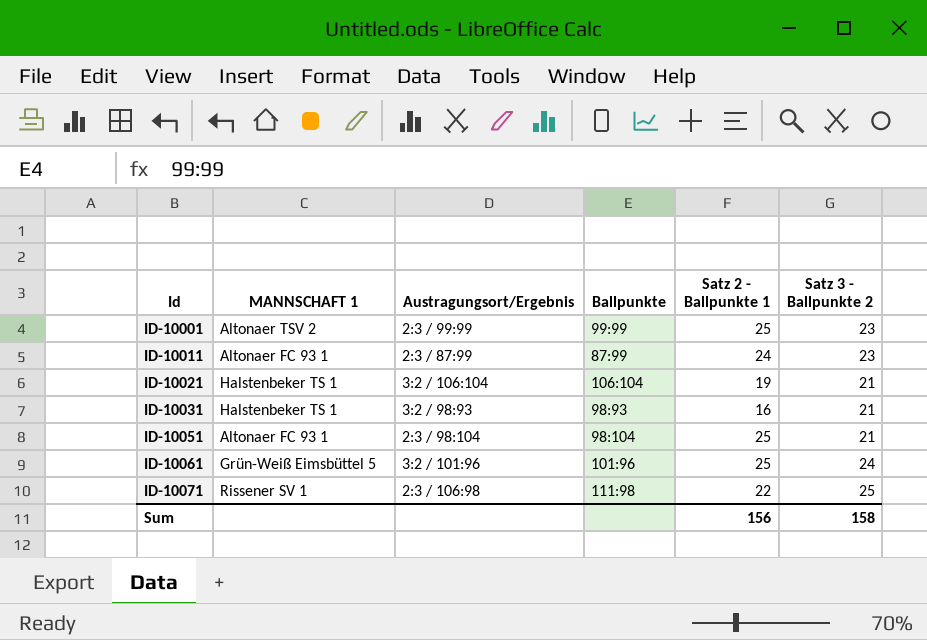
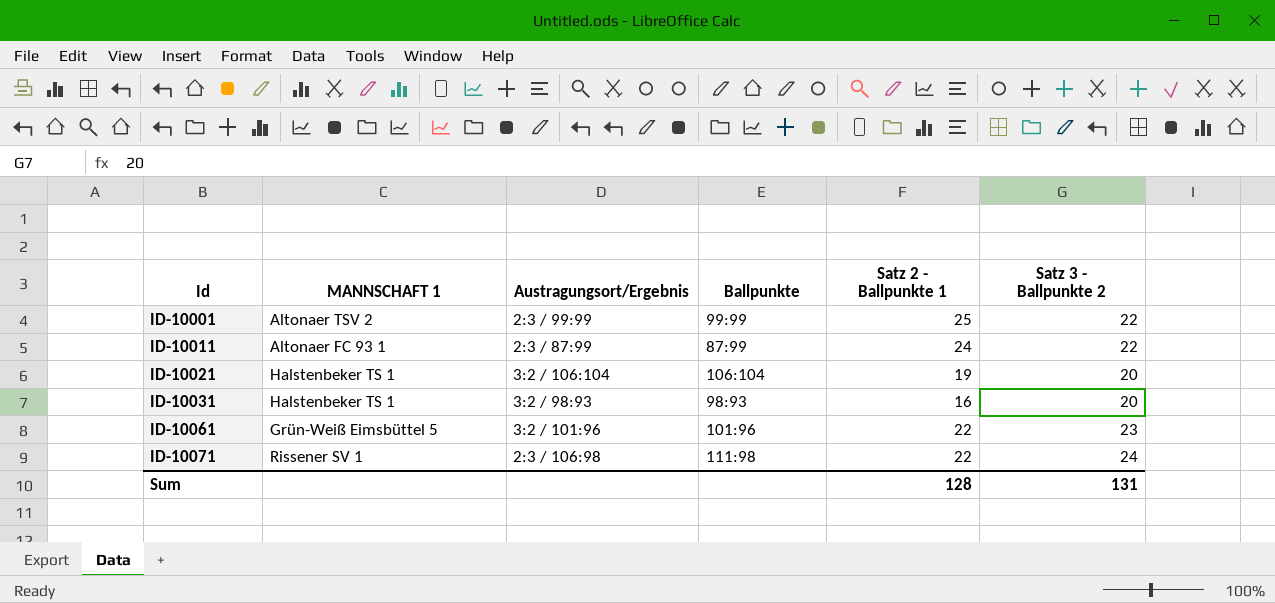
row ID-10051: Altonaer FC 93 1 | 2:3 / 98:104 | 98:104 | 25 | 21 -> none
ID-10001 | Satz 3 - Ballpunkte 2: 23 -> 22
ID-10011 | Satz 3 - Ballpunkte 2: 23 -> 22
ID-10021 | Satz 3 - Ballpunkte 2: 21 -> 20
ID-10031 | Satz 3 - Ballpunkte 2: 21 -> 20
ID-10061 | Satz 2 - Ballpunkte 1: 25 -> 22
ID-10061 | Satz 3 - Ballpunkte 2: 24 -> 23
ID-10071 | Satz 3 - Ballpunkte 2: 25 -> 24
Sum | Satz 2 - Ballpunkte 1: 156 -> 128
Sum | Satz 3 - Ballpunkte 2: 158 -> 131

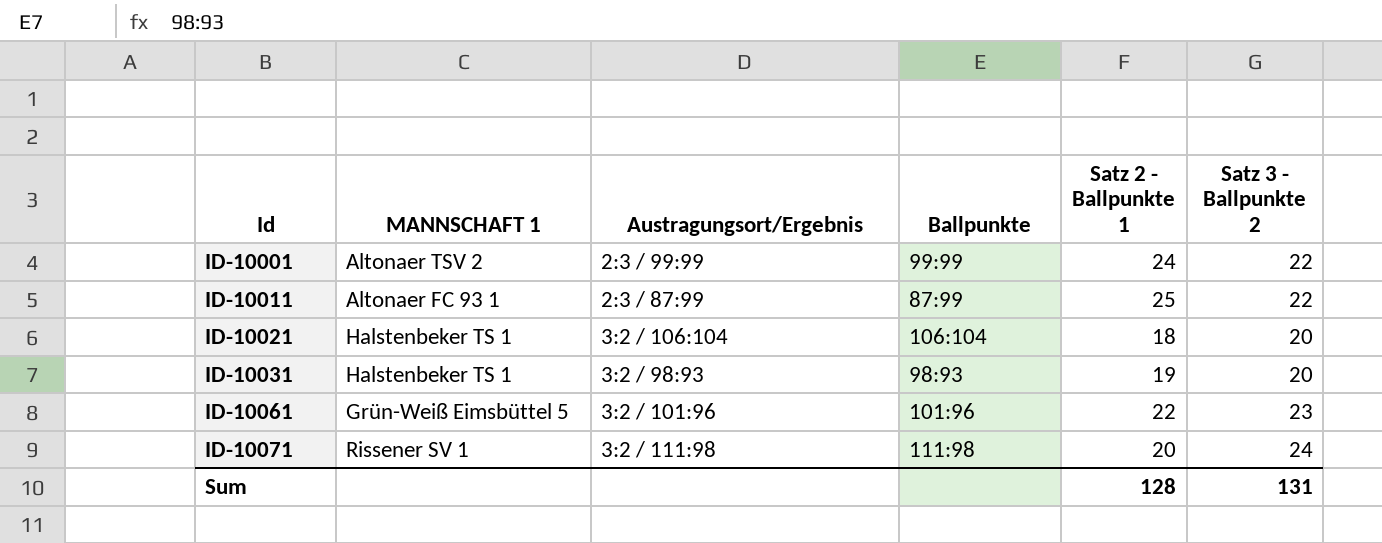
ID-10001 | Satz 2 - Ballpunkte 1: 25 -> 24
ID-10011 | Satz 2 - Ballpunkte 1: 24 -> 25
ID-10021 | Satz 2 - Ballpunkte 1: 19 -> 18
ID-10031 | Satz 2 - Ballpunkte 1: 16 -> 19
ID-10071 | Austragungsort/Ergebnis: 2:3 / 106:98 -> 3:2 / 111:98
ID-10071 | Satz 2 - Ballpunkte 1: 22 -> 20

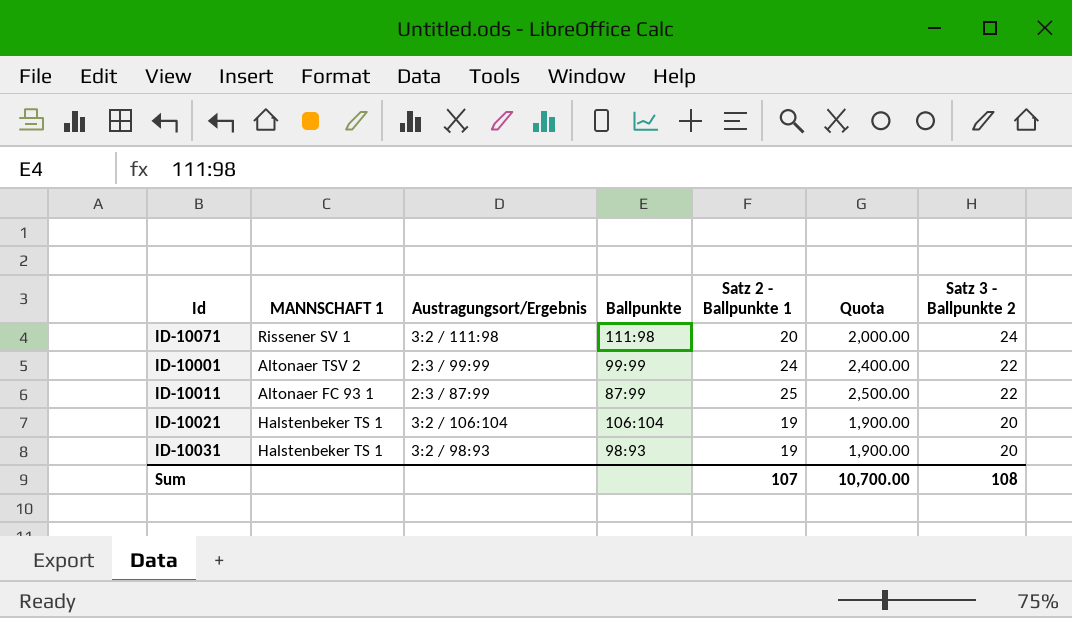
row order: Id ascending -> Satz 3 - Ballpunkte 2 descending
column Quota | formula: none -> [Satz 2 - Ballpunkte 1] * 100
row ID-10061: Grün-Weiß Eimsbüttel 5 | 3:2 / 101:96 | 101:96 | 22 | 23 -> none
ID-10021 | Satz 2 - Ballpunkte 1: 18 -> 19
Sum | Satz 2 - Ballpunkte 1: 128 -> 107
Sum | Satz 3 - Ballpunkte 2: 131 -> 108

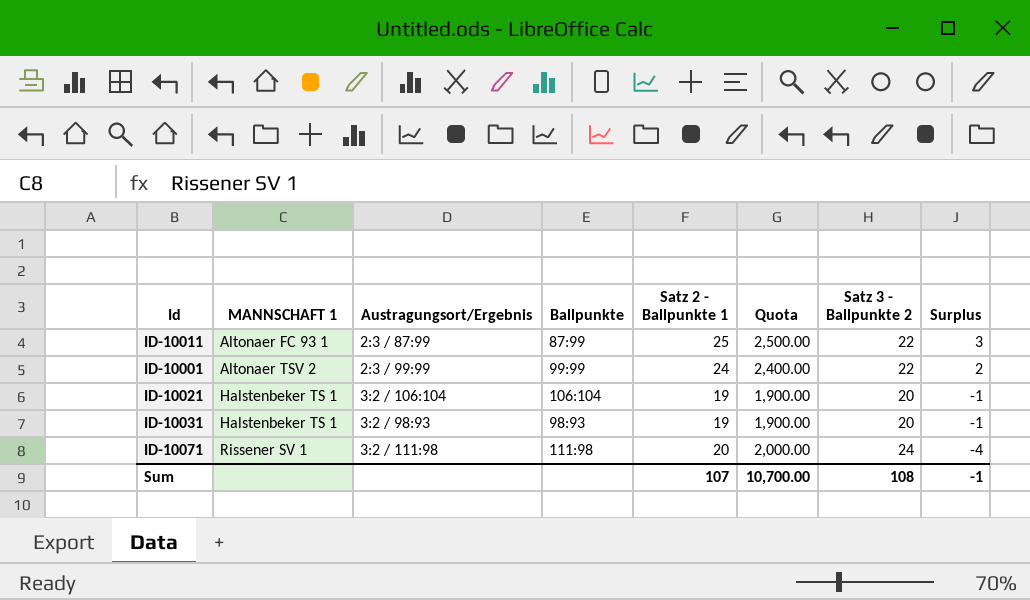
row order: Satz 3 - Ballpunkte 2 descending -> MANNSCHAFT 1 ascending
column Surplus | formula: none -> [Satz 2 - Ballpunkte 1] - [Satz 3 - Ballpunkte 2]

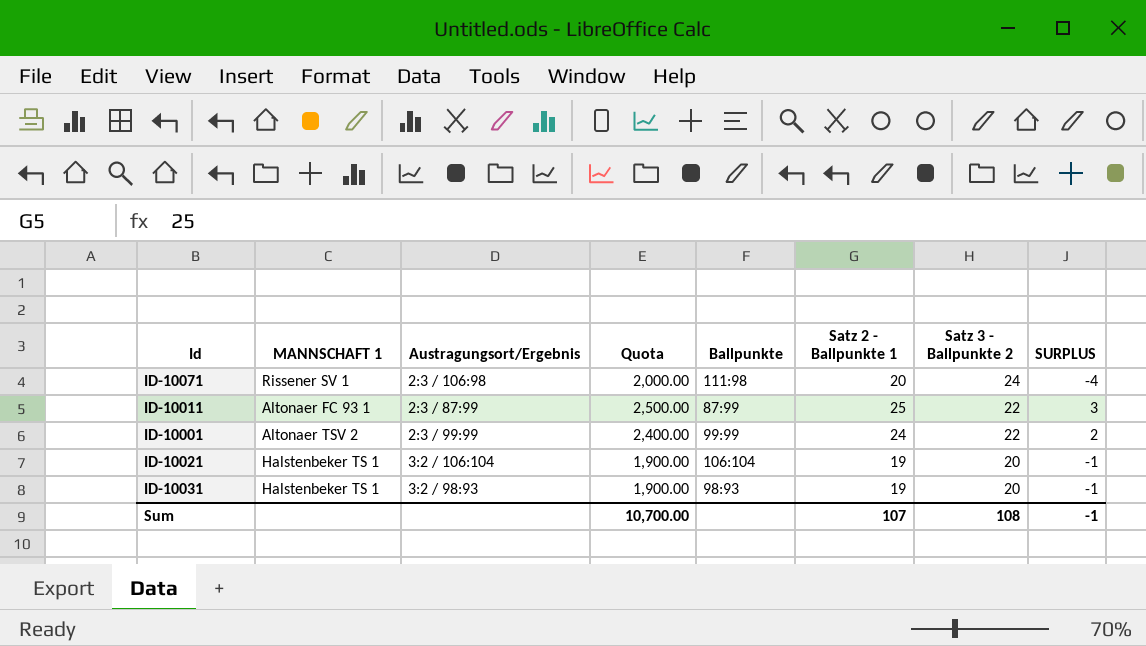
row order: MANNSCHAFT 1 ascending -> Satz 3 - Ballpunkte 2 descending
column Quota | position: 6 -> 4
column name: Surplus -> SURPLUS
ID-10071 | Austragungsort/Ergebnis: 3:2 / 111:98 -> 2:3 / 106:98

